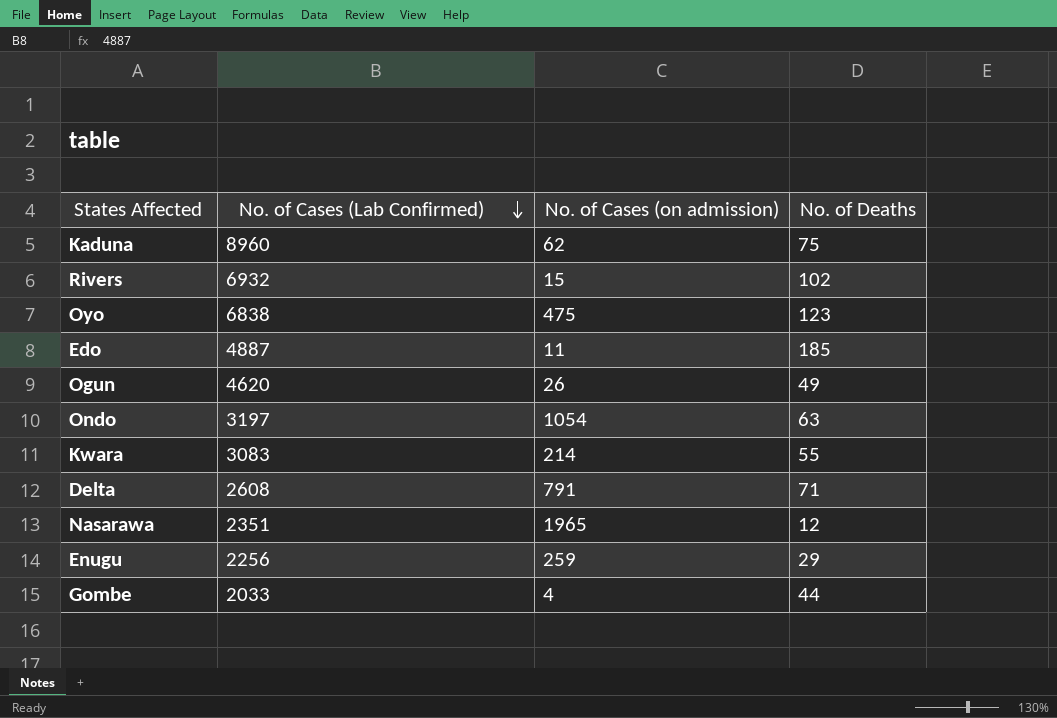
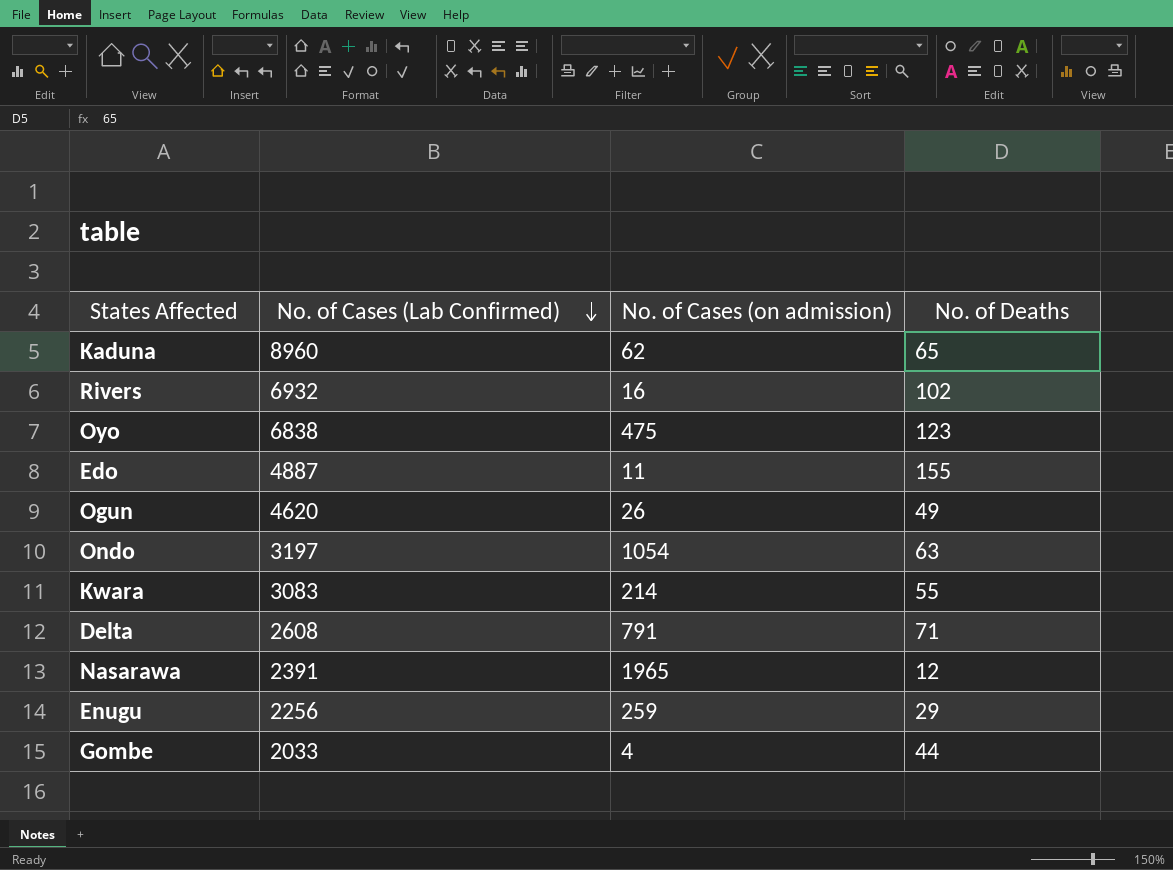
Kaduna | No. of Deaths: 75 -> 65
Rivers | No. of Cases (on admission): 15 -> 16
Edo | No. of Deaths: 185 -> 155
Nasarawa | No. of Cases (Lab Confirmed): 2351 -> 2391

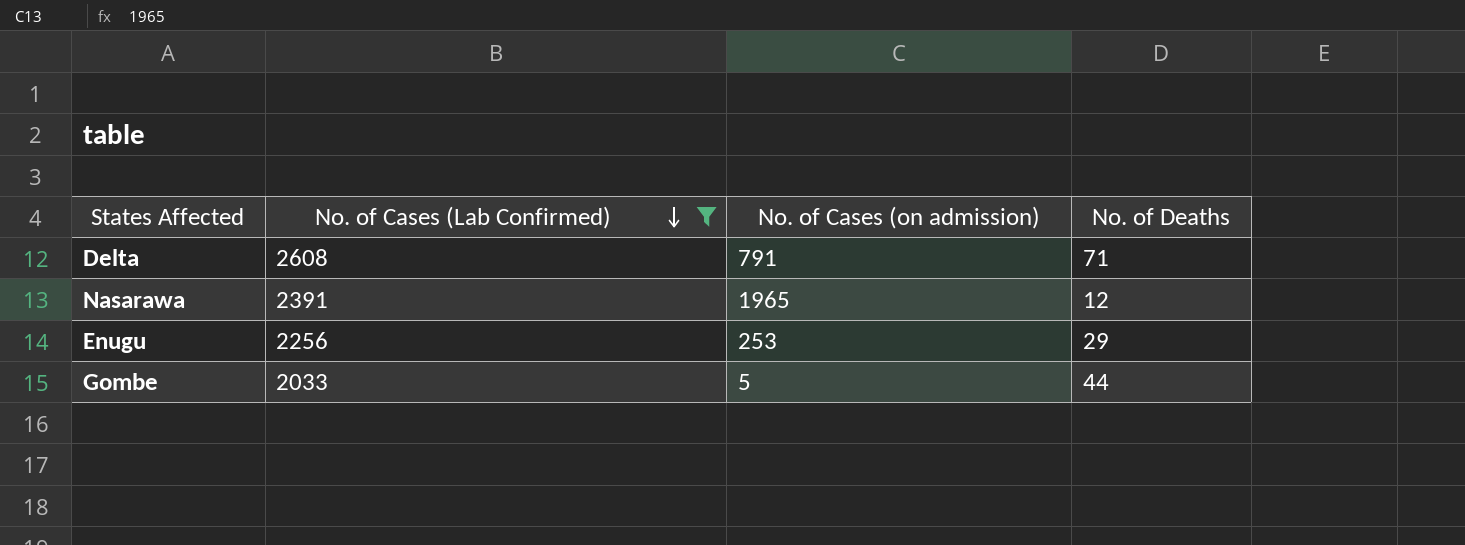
filter: none -> No. of Cases (Lab Confirmed) <= 2608
Enugu | No. of Cases (on admission): 259 -> 253
Gombe | No. of Cases (on admission): 4 -> 5

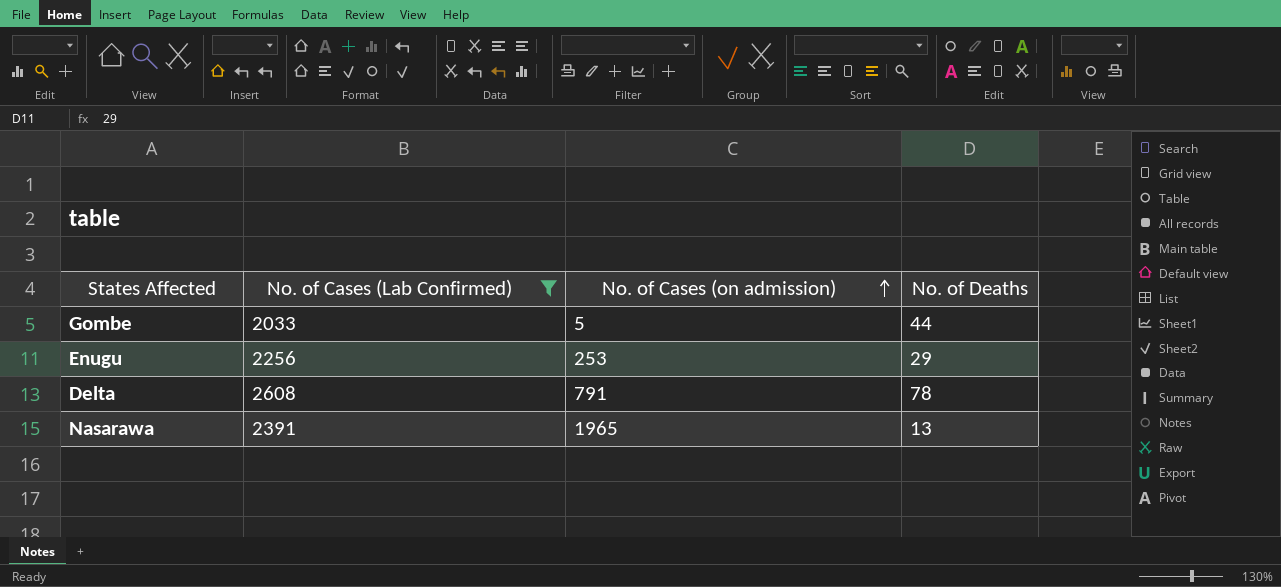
row order: No. of Cases (Lab Confirmed) descending -> No. of Cases (on admission) ascending
Delta | No. of Deaths: 71 -> 78
Nasarawa | No. of Deaths: 12 -> 13

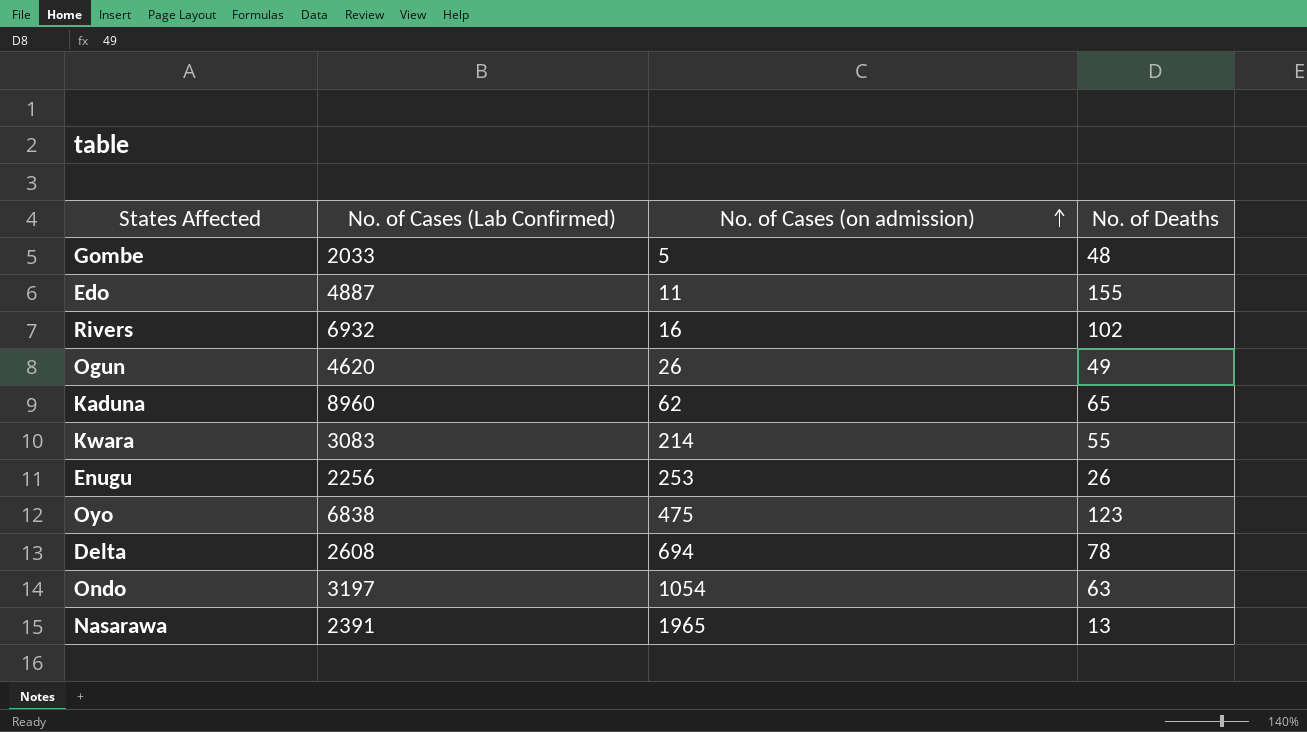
filter: No. of Cases (Lab Confirmed) <= 2608 -> none
Gombe | No. of Deaths: 44 -> 48
Enugu | No. of Deaths: 29 -> 26
Delta | No. of Cases (on admission): 791 -> 694

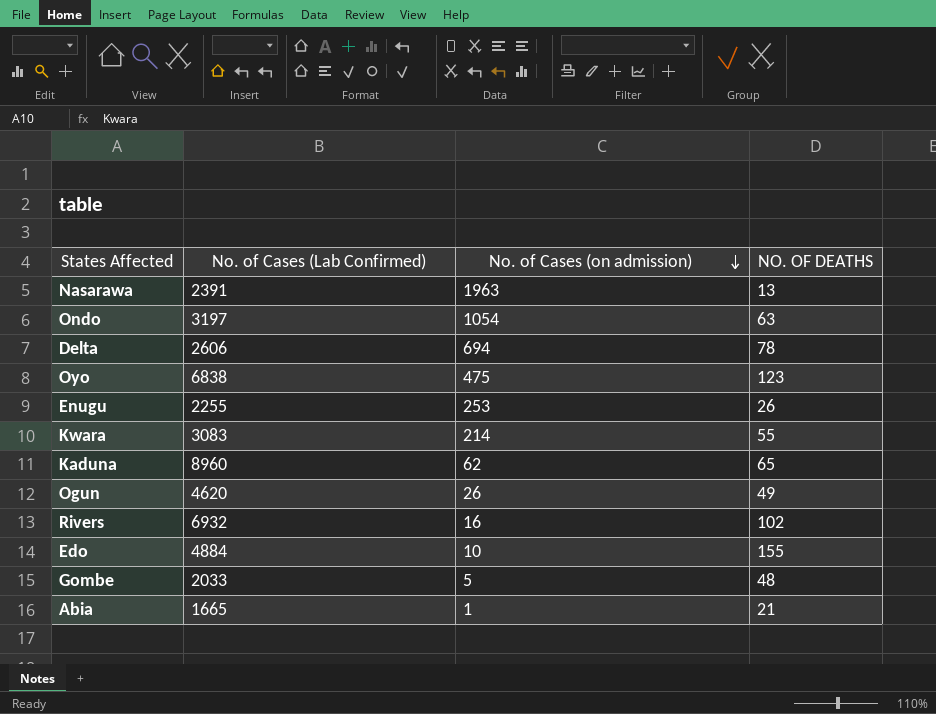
row order: No. of Cases (on admission) ascending -> No. of Cases (on admission) descending
column name: No. of Deaths -> NO. OF DEATHS
Nasarawa | No. of Cases (on admission): 1965 -> 1963
Delta | No. of Cases (Lab Confirmed): 2608 -> 2606
Enugu | No. of Cases (Lab Confirmed): 2256 -> 2255
Edo | No. of Cases (Lab Confirmed): 4887 -> 4884
Edo | No. of Cases (on admission): 11 -> 10
row Abia: none -> 1665 | 1 | 21

